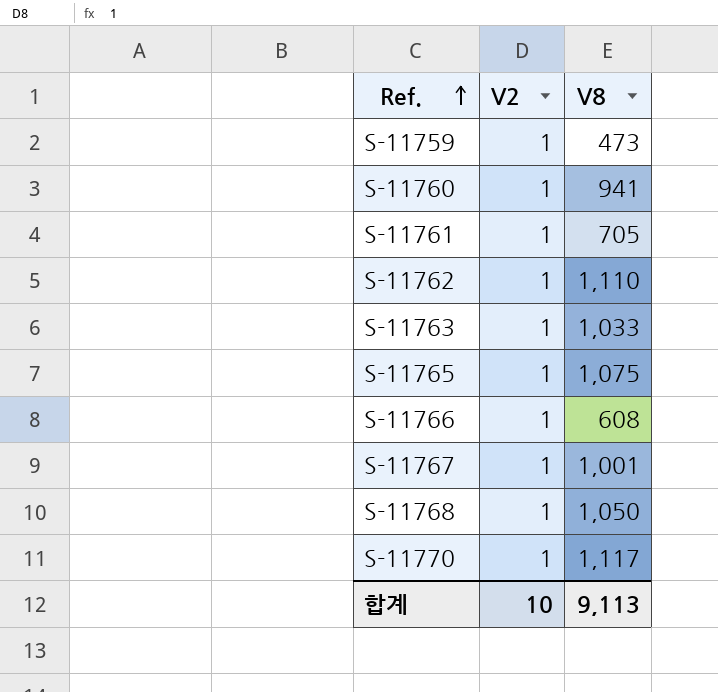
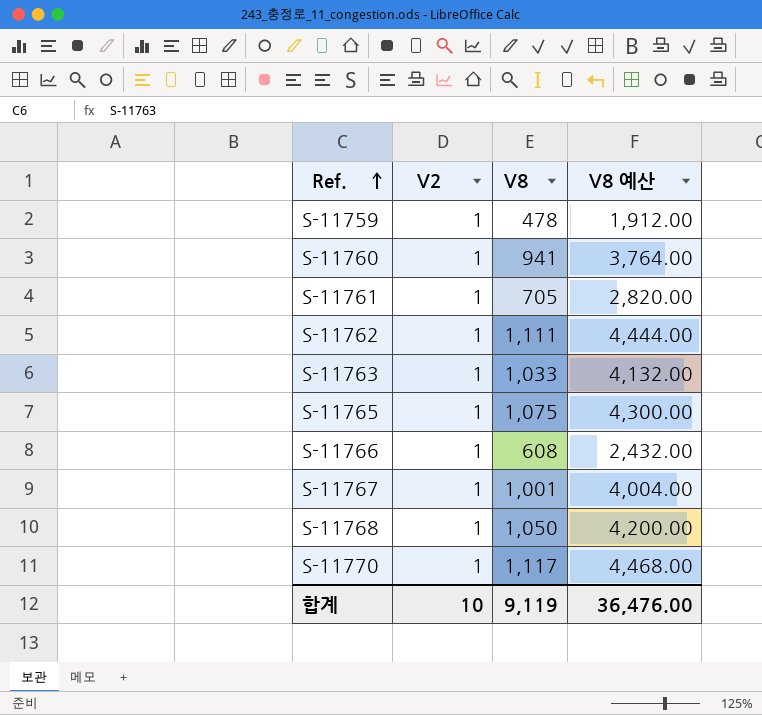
column V8 예산 | formula: none -> [V8] * 4
S-11759 | V8: 473 -> 478
S-11762 | V8: 1,110 -> 1,111
합계 | V8: 9,113 -> 9,119

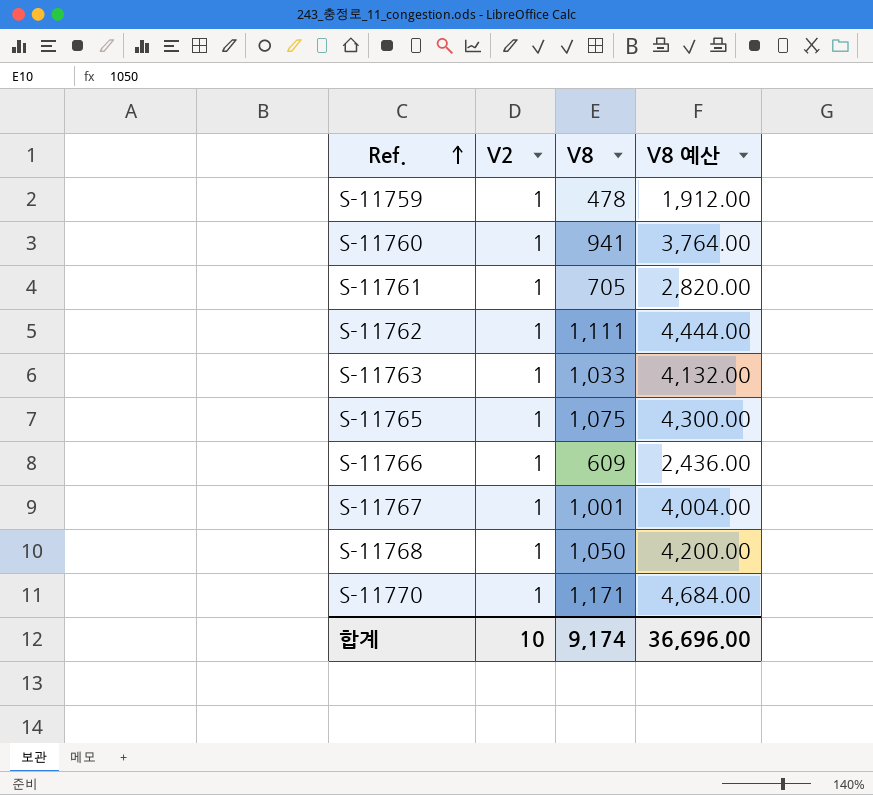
S-11766 | V8: 608 -> 609
S-11766 | V8 예산: 2,432.00 -> 2,436.00
S-11770 | V8: 1,117 -> 1,171
S-11770 | V8 예산: 4,468.00 -> 4,684.00
합계 | V8: 9,119 -> 9,174
합계 | V8 예산: 36,476.00 -> 36,696.00

